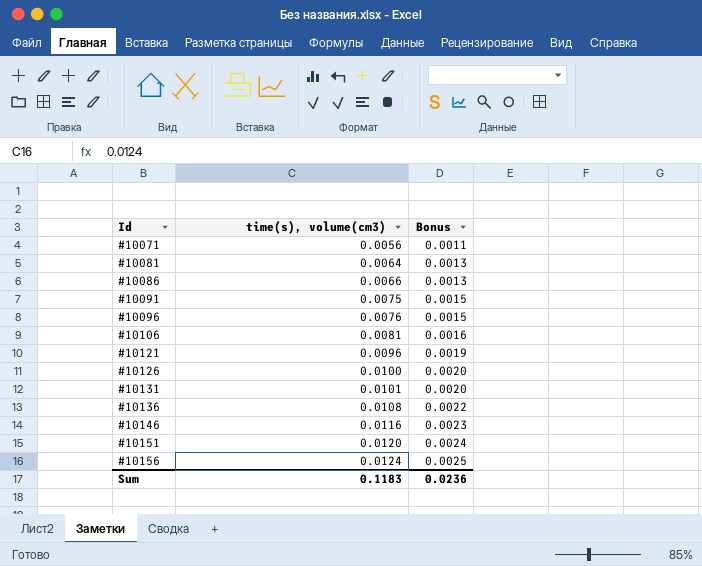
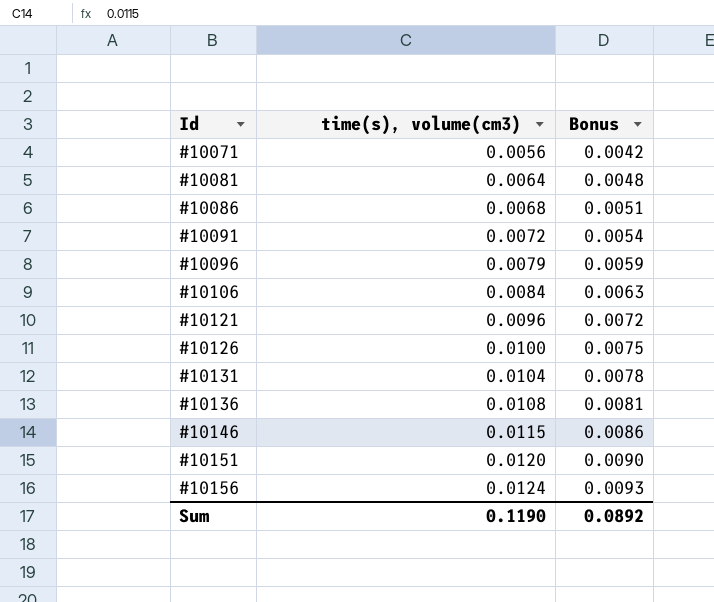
column Bonus | formula: [time(s), volume(cm3)] * 0.2 -> [time(s), volume(cm3)] * 0.75
#10086 | time(s), volume(cm3): 0.0066 -> 0.0068
#10091 | time(s), volume(cm3): 0.0075 -> 0.0072
#10096 | time(s), volume(cm3): 0.0076 -> 0.0079
#10106 | time(s), volume(cm3): 0.0081 -> 0.0084
#10131 | time(s), volume(cm3): 0.0101 -> 0.0104
#10146 | time(s), volume(cm3): 0.0116 -> 0.0115
Sum | time(s), volume(cm3): 0.1183 -> 0.1190
Sum | Bonus: 0.0236 -> 0.0892

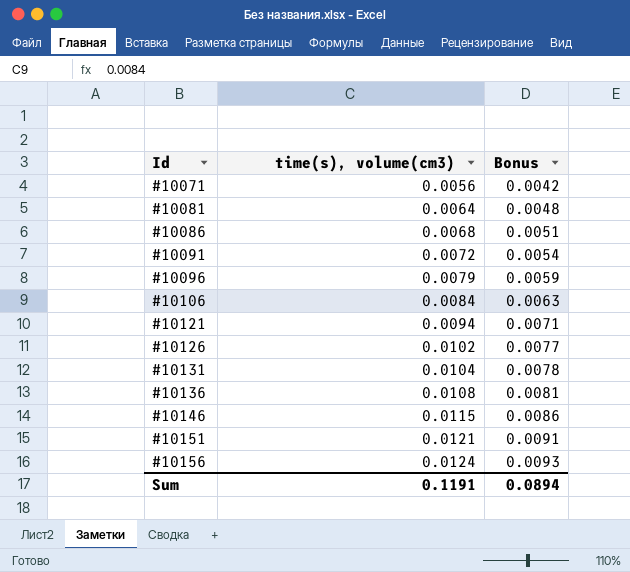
#10121 | time(s), volume(cm3): 0.0096 -> 0.0094
#10121 | Bonus: 0.0072 -> 0.0071
#10126 | time(s), volume(cm3): 0.0100 -> 0.0102
#10126 | Bonus: 0.0075 -> 0.0077
#10151 | time(s), volume(cm3): 0.0120 -> 0.0121
#10151 | Bonus: 0.0090 -> 0.0091
Sum | time(s), volume(cm3): 0.1190 -> 0.1191
Sum | Bonus: 0.0892 -> 0.0894

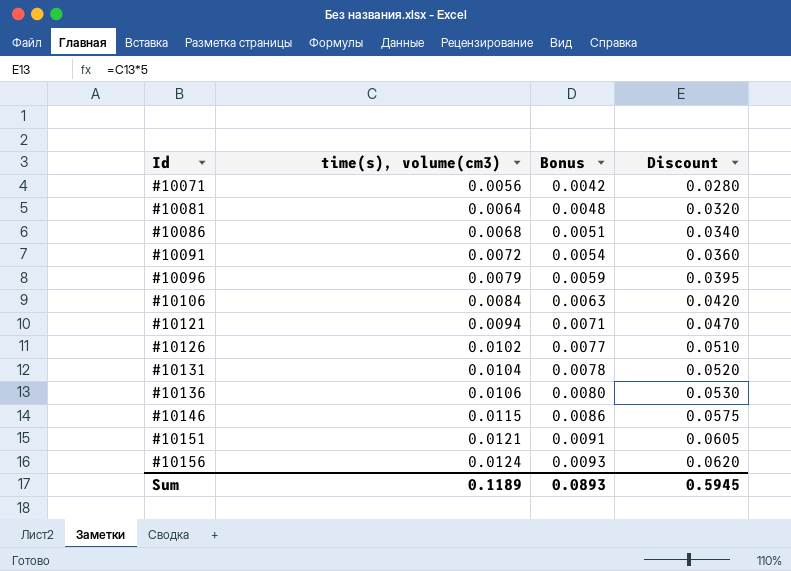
column Discount | formula: none -> [time(s), volume(cm3)] * 5
#10136 | time(s), volume(cm3): 0.0108 -> 0.0106
#10136 | Bonus: 0.0081 -> 0.0080
Sum | time(s), volume(cm3): 0.1191 -> 0.1189
Sum | Bonus: 0.0894 -> 0.0893

